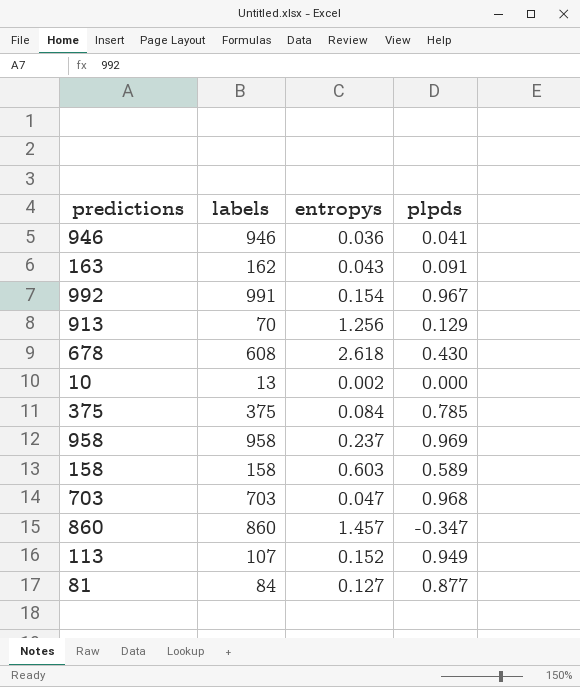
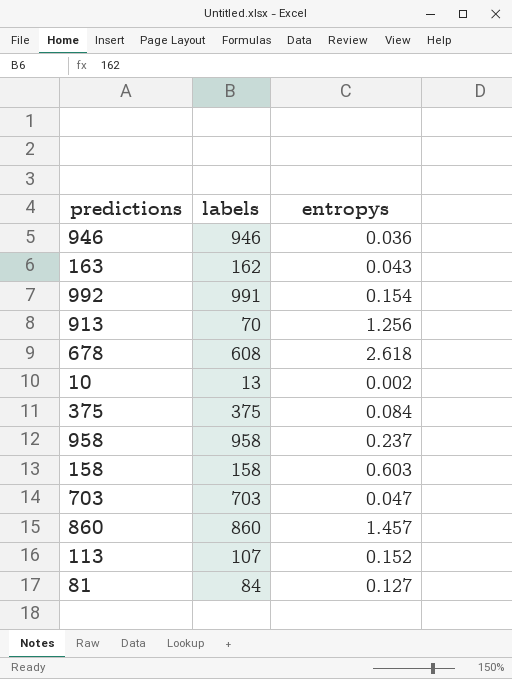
column plpds | position: 4 -> none

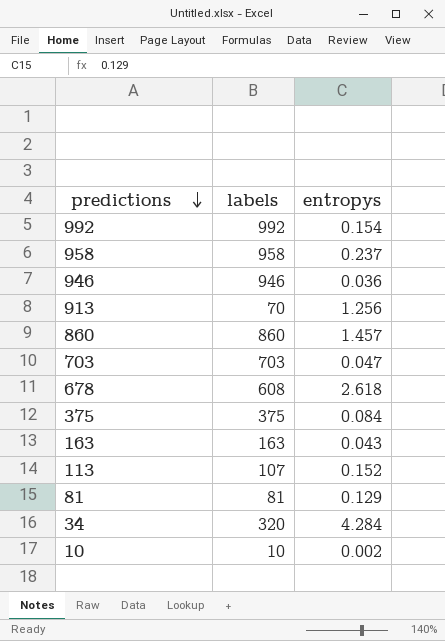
row order: none -> predictions descending
row 158: 158 | 0.603 -> none
992 | labels: 991 -> 992
163 | labels: 162 -> 163
81 | labels: 84 -> 81
81 | entropys: 0.127 -> 0.129
row 34: none -> 320 | 4.284
10 | labels: 13 -> 10

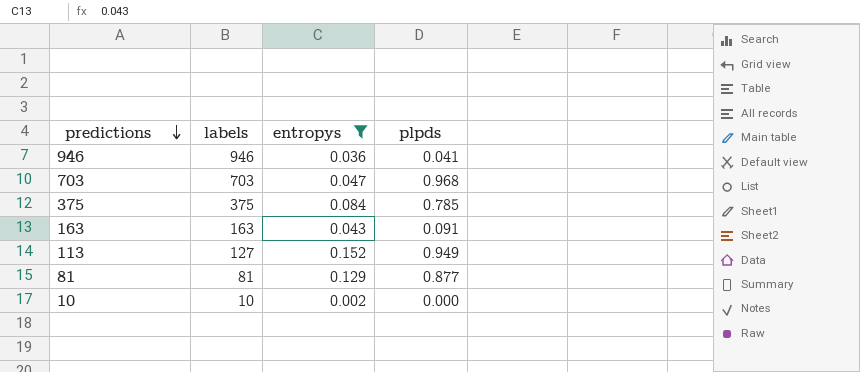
filter: none -> entropys <= 0.152
column plpds | position: none -> 4
113 | labels: 107 -> 127

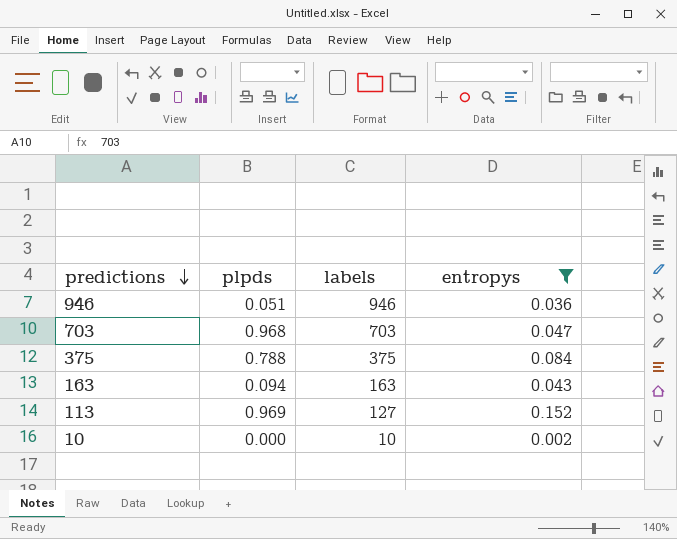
column plpds | position: 4 -> 2
row 81: 81 | 0.129 | 0.877 -> none
946 | plpds: 0.041 -> 0.051
375 | plpds: 0.785 -> 0.788
163 | plpds: 0.091 -> 0.094
113 | plpds: 0.949 -> 0.969

